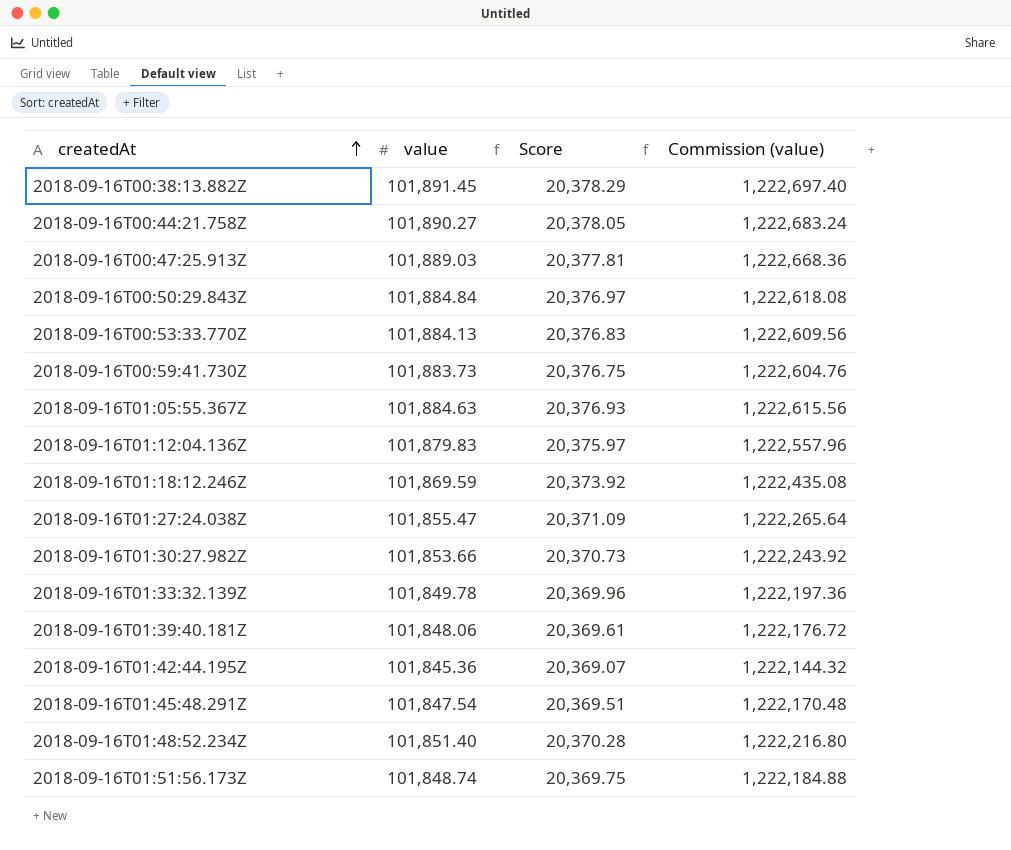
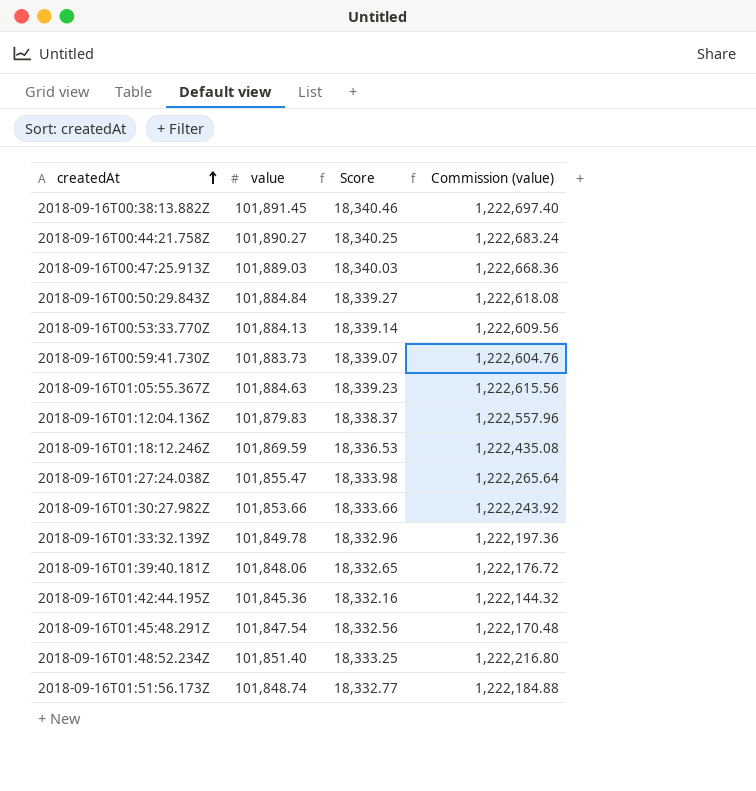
column Score | formula: [value] * 0.2 -> [value] * 0.18

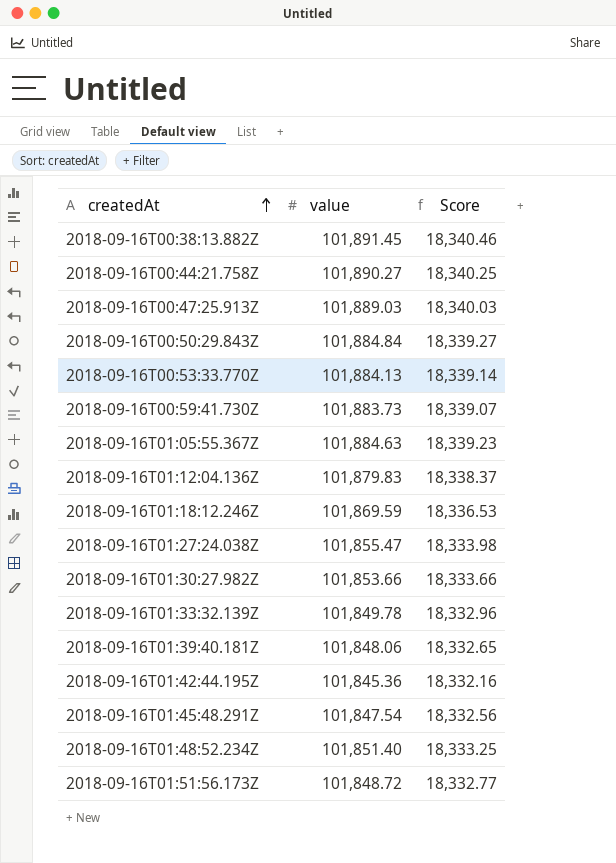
column Commission (value) | formula: [value] * 12 -> none
2018-09-16T01:51:56.173Z | value: 101,848.74 -> 101,848.72

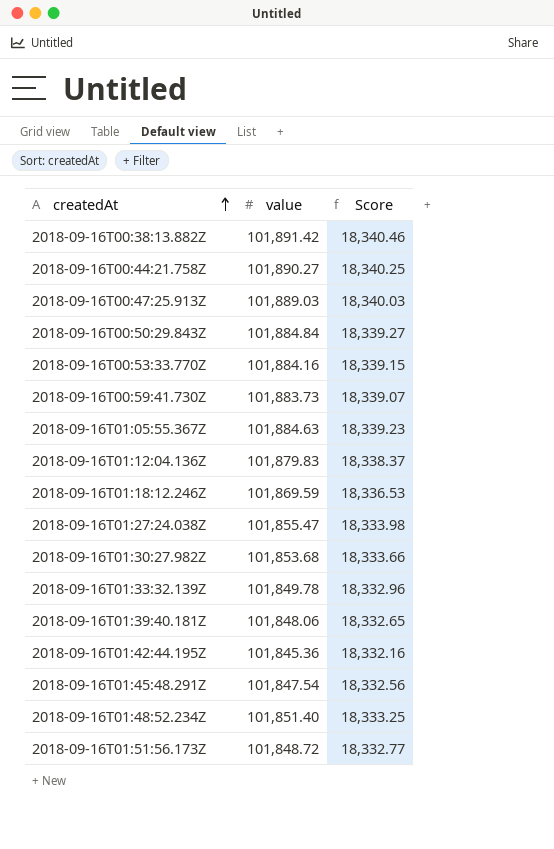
2018-09-16T00:38:13.882Z | value: 101,891.45 -> 101,891.42
2018-09-16T00:53:33.770Z | value: 101,884.13 -> 101,884.16
2018-09-16T00:53:33.770Z | Score: 18,339.14 -> 18,339.15
2018-09-16T01:30:27.982Z | value: 101,853.66 -> 101,853.68

